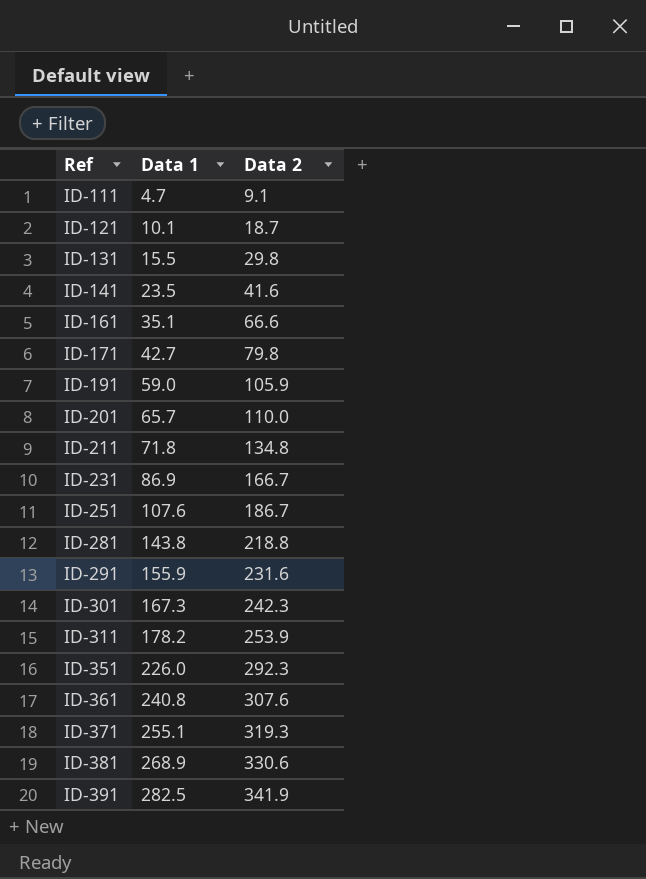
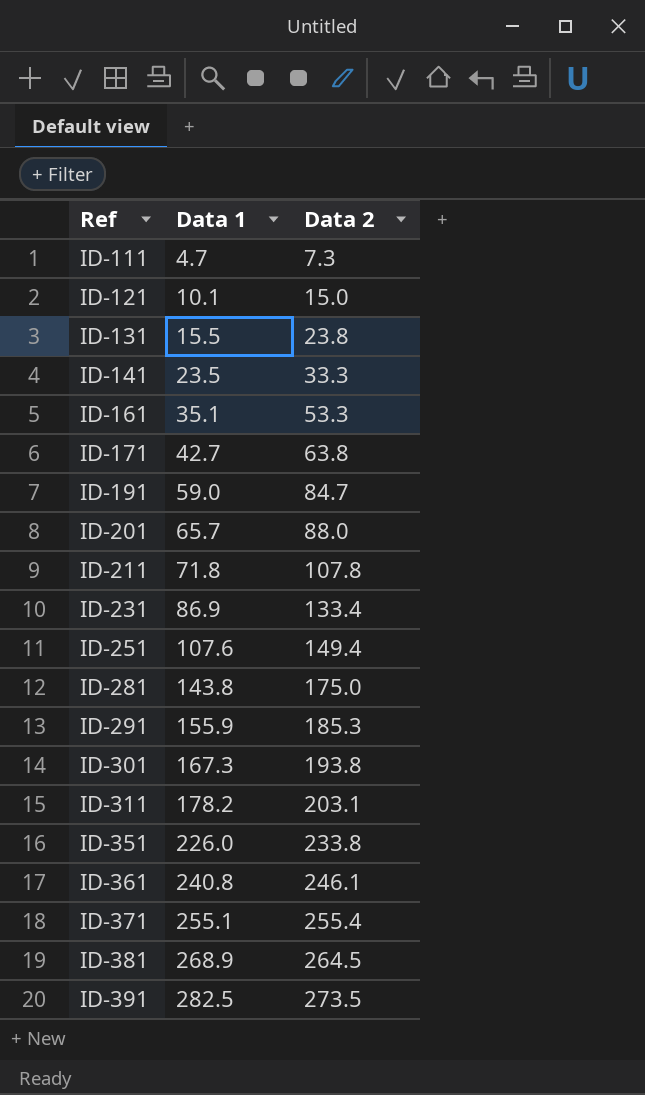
ID-111 | Data 2: 9.1 -> 7.3
ID-121 | Data 2: 18.7 -> 15.0
ID-131 | Data 2: 29.8 -> 23.8
ID-141 | Data 2: 41.6 -> 33.3
ID-161 | Data 2: 66.6 -> 53.3
ID-171 | Data 2: 79.8 -> 63.8
ID-191 | Data 2: 105.9 -> 84.7
ID-201 | Data 2: 110.0 -> 88.0
ID-211 | Data 2: 134.8 -> 107.8
ID-231 | Data 2: 166.7 -> 133.4
ID-251 | Data 2: 186.7 -> 149.4
ID-281 | Data 2: 218.8 -> 175.0
ID-291 | Data 2: 231.6 -> 185.3
ID-301 | Data 2: 242.3 -> 193.8
ID-311 | Data 2: 253.9 -> 203.1
ID-351 | Data 2: 292.3 -> 233.8
ID-361 | Data 2: 307.6 -> 246.1
ID-371 | Data 2: 319.3 -> 255.4
ID-381 | Data 2: 330.6 -> 264.5
ID-391 | Data 2: 341.9 -> 273.5

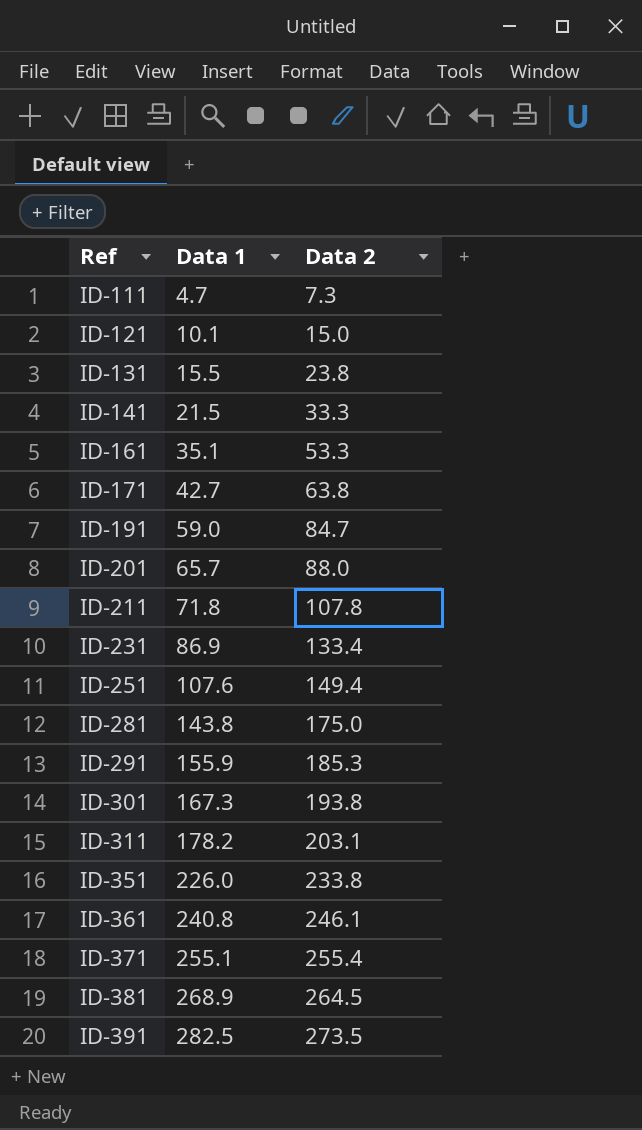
ID-141 | Data 1: 23.5 -> 21.5

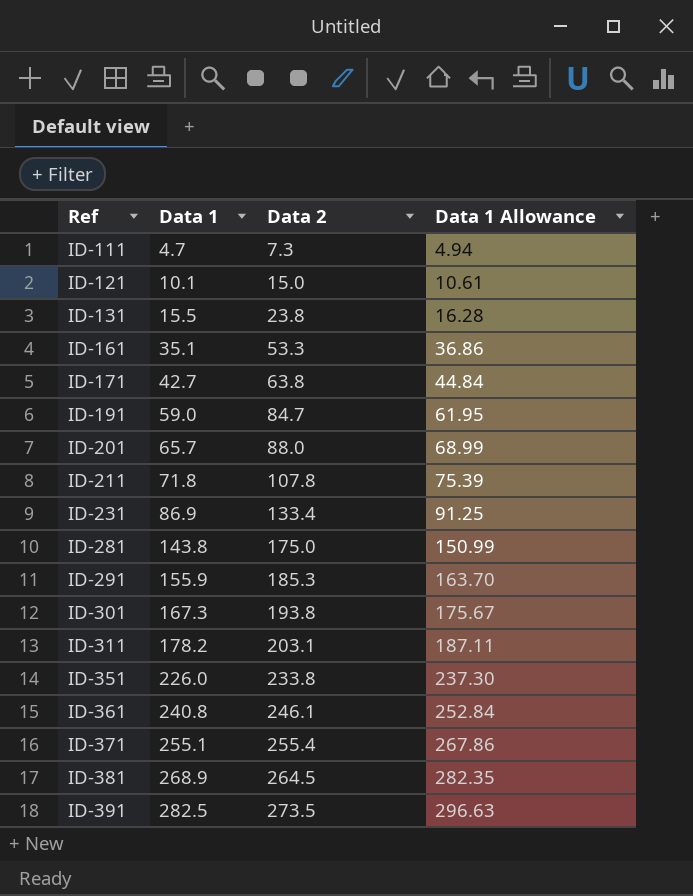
column Data 1 Allowance | formula: none -> [Data 1] * 1.05
row ID-141: 21.5 | 33.3 -> none
row ID-251: 107.6 | 149.4 -> none

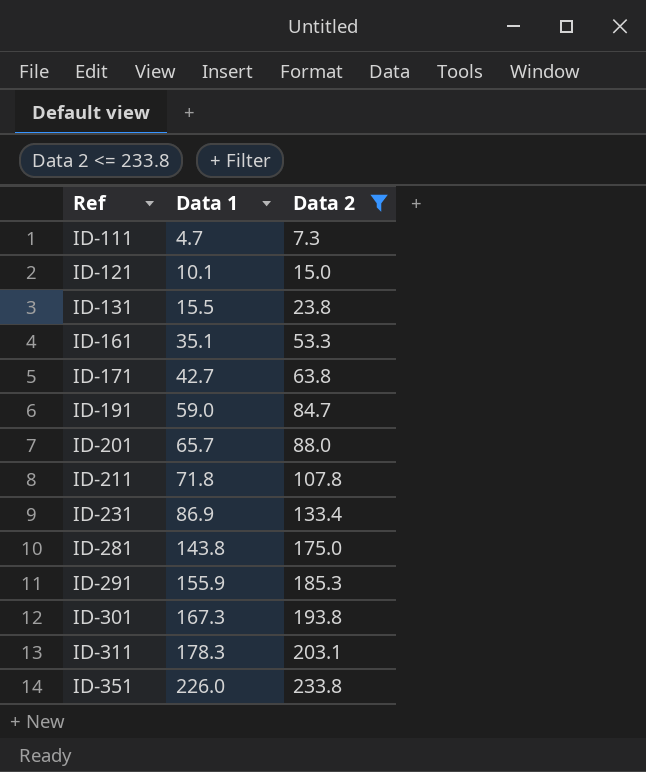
filter: none -> Data 2 <= 233.8
column Data 1 Allowance | formula: [Data 1] * 1.05 -> none
ID-311 | Data 1: 178.2 -> 178.3

